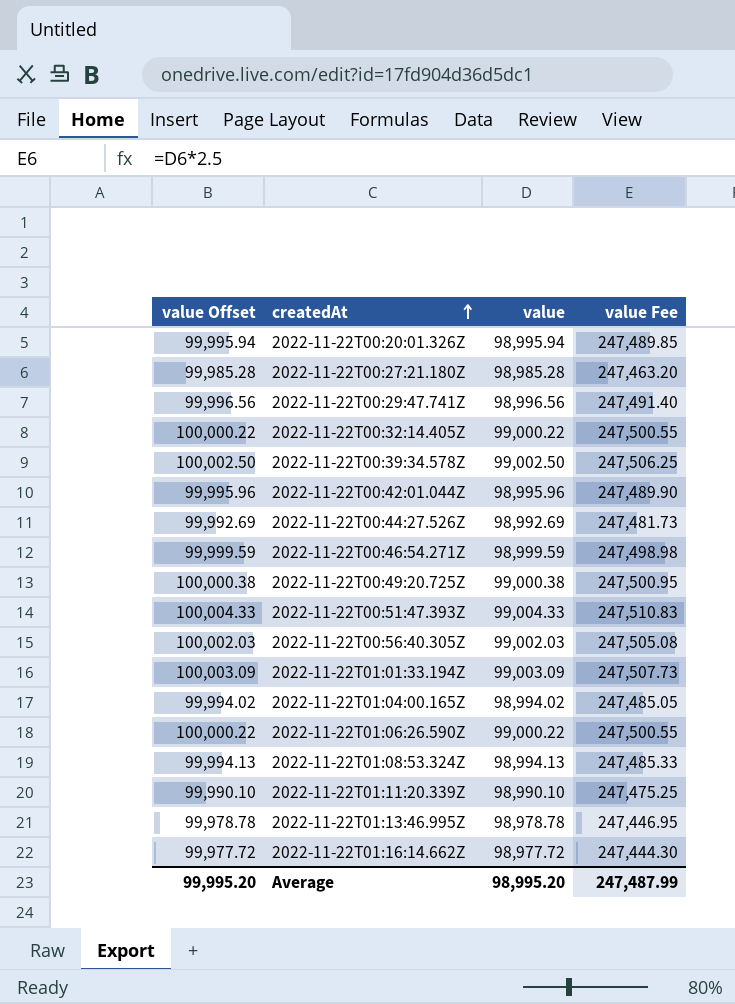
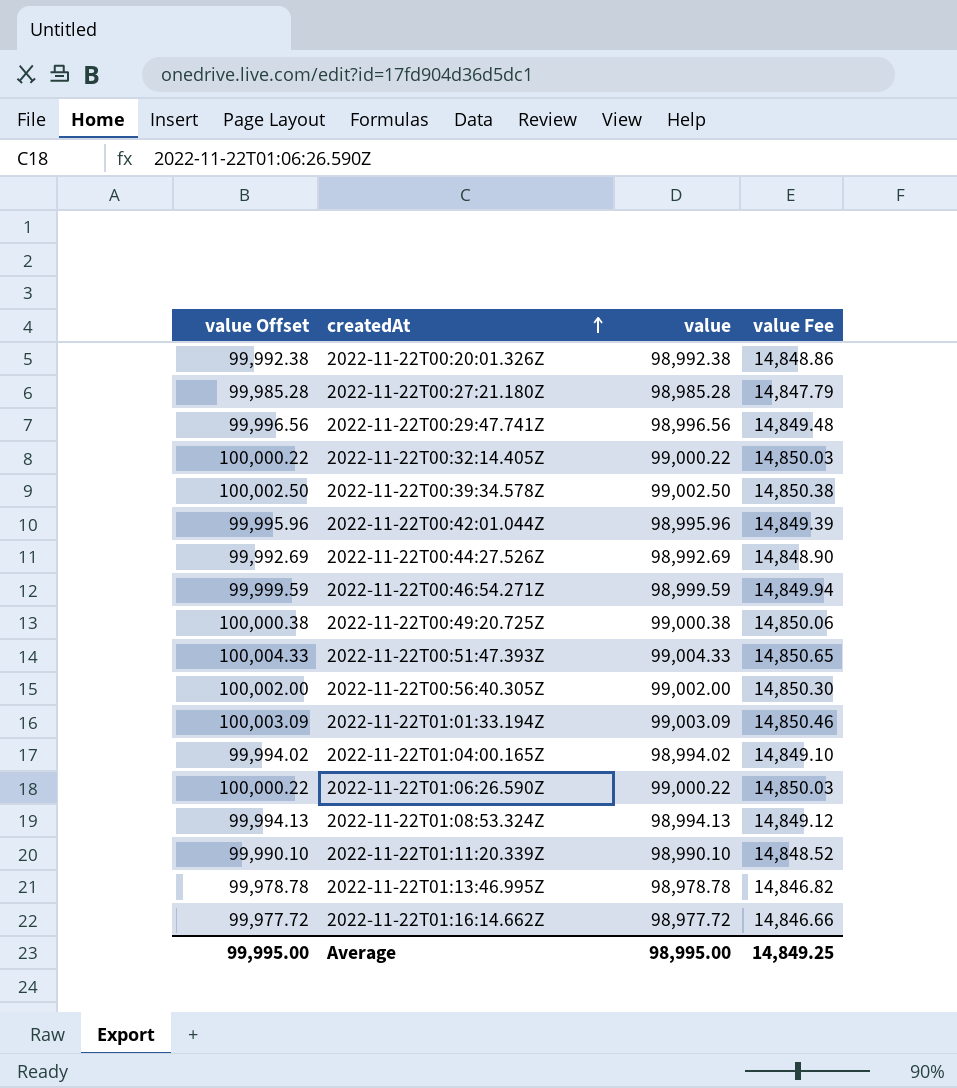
column value Fee | formula: [value] * 2.5 -> [value] * 0.15
2022-11-22T00:20:01.326Z | value Offset: 99,995.94 -> 99,992.38
2022-11-22T00:20:01.326Z | value: 98,995.94 -> 98,992.38
2022-11-22T00:56:40.305Z | value Offset: 100,002.03 -> 100,002.00
2022-11-22T00:56:40.305Z | value: 99,002.03 -> 99,002.00
Average | value Offset: 99,995.20 -> 99,995.00
Average | value: 98,995.20 -> 98,995.00
Average | value Fee: 247,487.99 -> 14,849.25

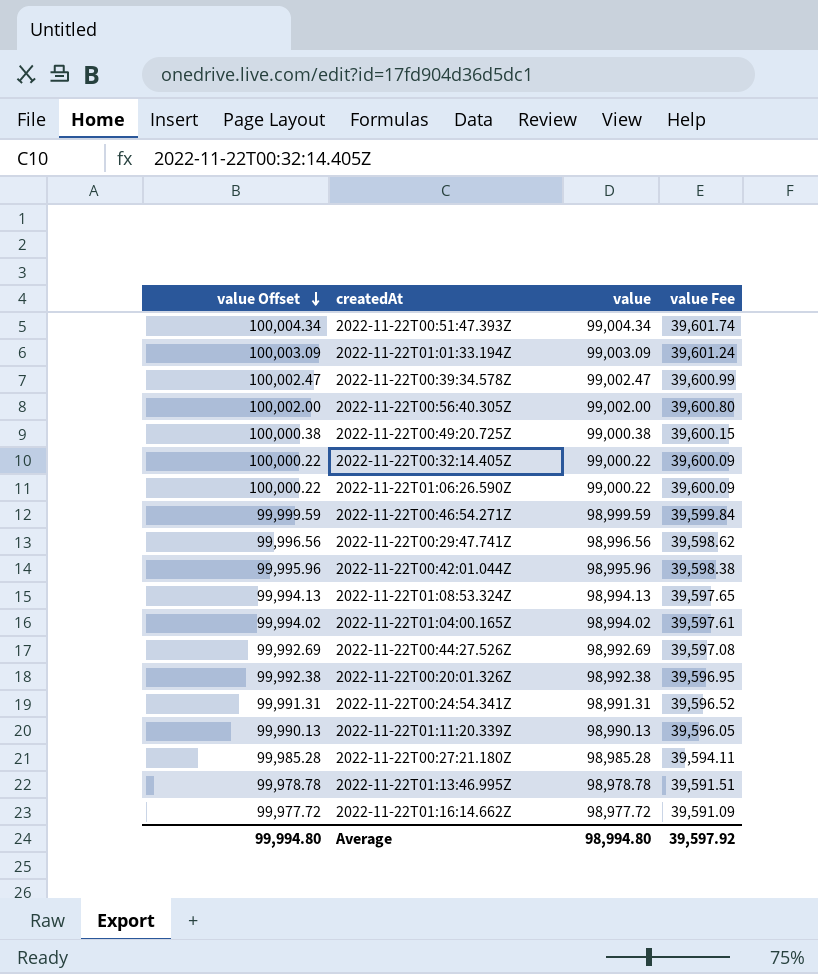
row order: createdAt ascending -> value Offset descending
column value Fee | formula: [value] * 0.15 -> [value] * 0.4
2022-11-22T00:51:47.393Z | value Offset: 100,004.33 -> 100,004.34
2022-11-22T00:51:47.393Z | value: 99,004.33 -> 99,004.34
2022-11-22T00:39:34.578Z | value Offset: 100,002.50 -> 100,002.47
2022-11-22T00:39:34.578Z | value: 99,002.50 -> 99,002.47
row 2022-11-22T00:24:54.341Z: none -> 99,991.31 | 98,991.31 | 39,596.52
2022-11-22T01:11:20.339Z | value Offset: 99,990.10 -> 99,990.13
2022-11-22T01:11:20.339Z | value: 98,990.10 -> 98,990.13
Average | value Offset: 99,995.00 -> 99,994.80
Average | value: 98,995.00 -> 98,994.80
Average | value Fee: 14,849.25 -> 39,597.92

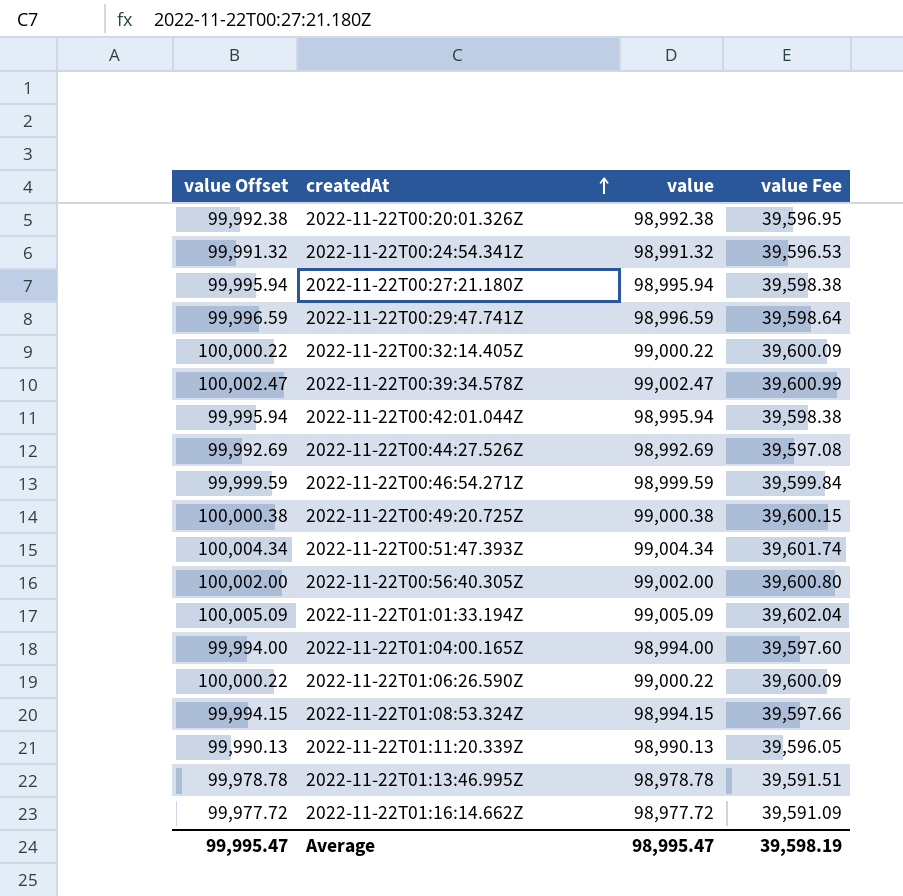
row order: value Offset descending -> createdAt ascending
2022-11-22T00:24:54.341Z | value Offset: 99,991.31 -> 99,991.32
2022-11-22T00:24:54.341Z | value: 98,991.31 -> 98,991.32
2022-11-22T00:24:54.341Z | value Fee: 39,596.52 -> 39,596.53
2022-11-22T00:27:21.180Z | value Offset: 99,985.28 -> 99,995.94
2022-11-22T00:27:21.180Z | value: 98,985.28 -> 98,995.94
2022-11-22T00:27:21.180Z | value Fee: 39,594.11 -> 39,598.38
2022-11-22T00:29:47.741Z | value Offset: 99,996.56 -> 99,996.59
2022-11-22T00:29:47.741Z | value: 98,996.56 -> 98,996.59
2022-11-22T00:29:47.741Z | value Fee: 39,598.62 -> 39,598.64
2022-11-22T00:42:01.044Z | value Offset: 99,995.96 -> 99,995.94
2022-11-22T00:42:01.044Z | value: 98,995.96 -> 98,995.94
2022-11-22T01:01:33.194Z | value Offset: 100,003.09 -> 100,005.09
2022-11-22T01:01:33.194Z | value: 99,003.09 -> 99,005.09
2022-11-22T01:01:33.194Z | value Fee: 39,601.24 -> 39,602.04
2022-11-22T01:04:00.165Z | value Offset: 99,994.02 -> 99,994.00
2022-11-22T01:04:00.165Z | value: 98,994.02 -> 98,994.00
2022-11-22T01:04:00.165Z | value Fee: 39,597.61 -> 39,597.60
2022-11-22T01:08:53.324Z | value Offset: 99,994.13 -> 99,994.15
2022-11-22T01:08:53.324Z | value: 98,994.13 -> 98,994.15
2022-11-22T01:08:53.324Z | value Fee: 39,597.65 -> 39,597.66
Average | value Offset: 99,994.80 -> 99,995.47
Average | value: 98,994.80 -> 98,995.47
Average | value Fee: 39,597.92 -> 39,598.19

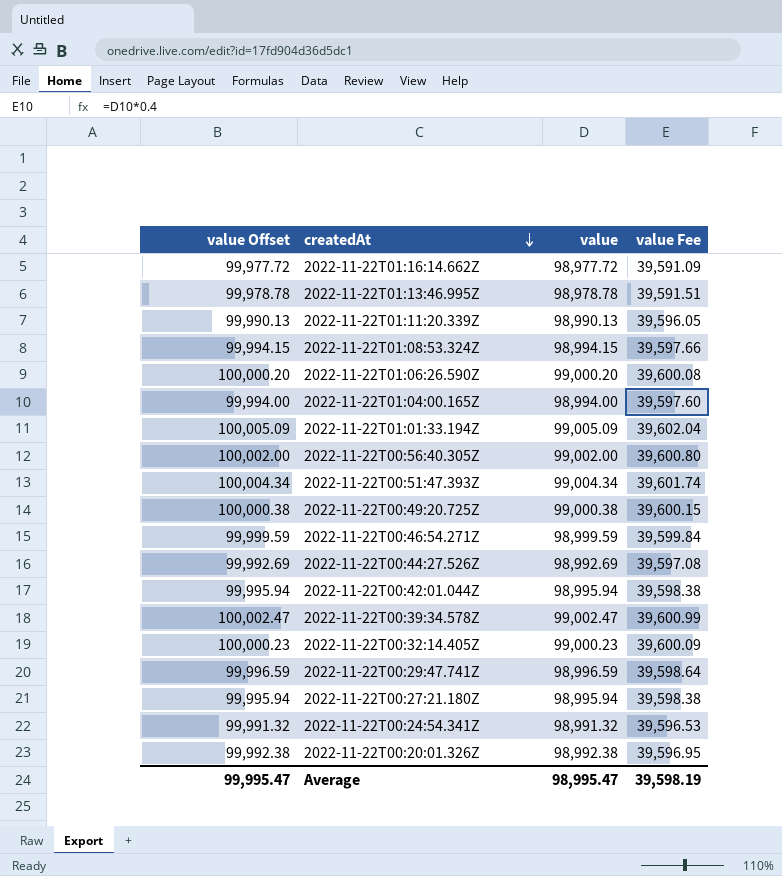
row order: createdAt ascending -> createdAt descending
2022-11-22T01:06:26.590Z | value Offset: 100,000.22 -> 100,000.20
2022-11-22T01:06:26.590Z | value: 99,000.22 -> 99,000.20
2022-11-22T01:06:26.590Z | value Fee: 39,600.09 -> 39,600.08
2022-11-22T00:32:14.405Z | value Offset: 100,000.22 -> 100,000.23
2022-11-22T00:32:14.405Z | value: 99,000.22 -> 99,000.23

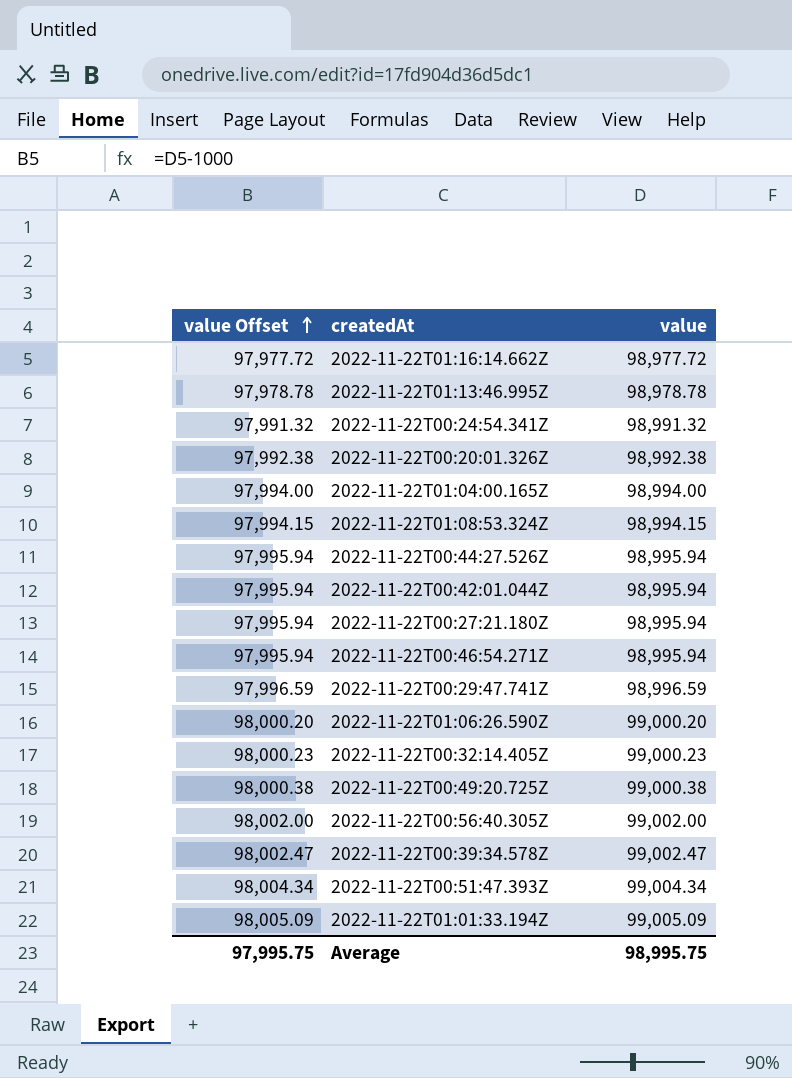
row order: createdAt descending -> value Offset ascending
column value Fee | formula: [value] * 0.4 -> none
column value Offset | formula: [value] + 1000 -> [value] - 1000
row 2022-11-22T01:11:20.339Z: 99,990.13 | 98,990.13 | 39,596.05 -> none
2022-11-22T00:44:27.526Z | value: 98,992.69 -> 98,995.94
2022-11-22T00:46:54.271Z | value: 98,999.59 -> 98,995.94
Average | value Offset: 99,995.47 -> 97,995.75
Average | value: 98,995.47 -> 98,995.75

